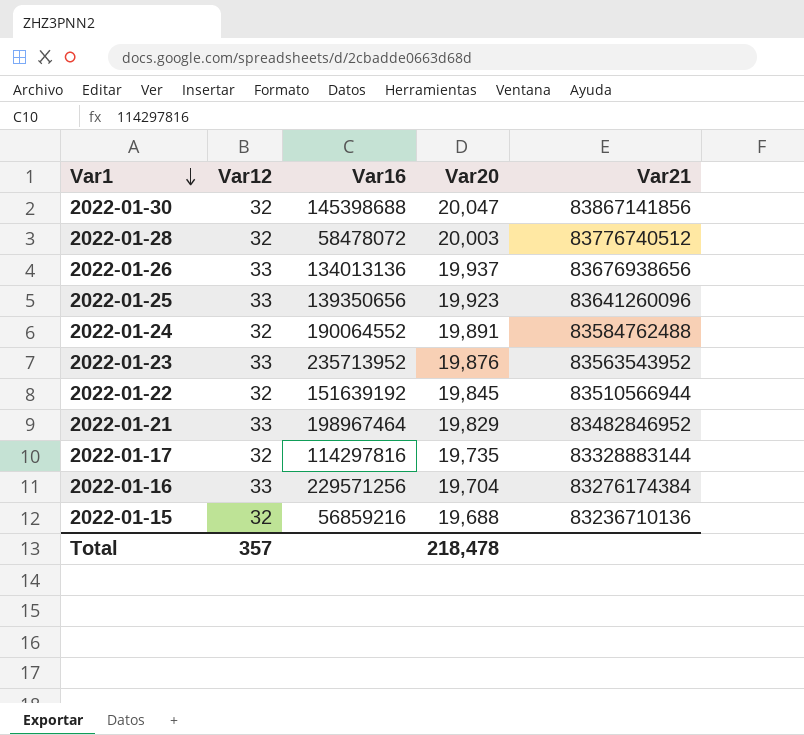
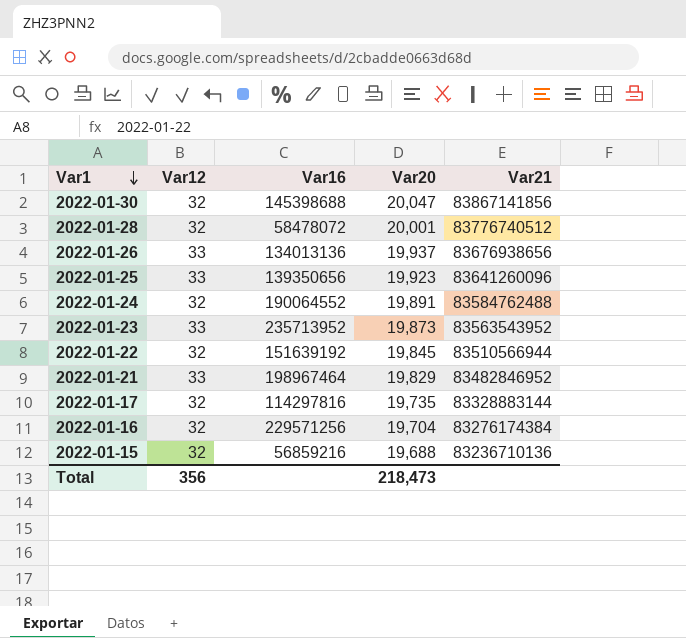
2022-01-28 | Var20: 20,003 -> 20,001
2022-01-23 | Var20: 19,876 -> 19,873
2022-01-16 | Var12: 33 -> 32
Total | Var12: 357 -> 356
Total | Var20: 218,478 -> 218,473

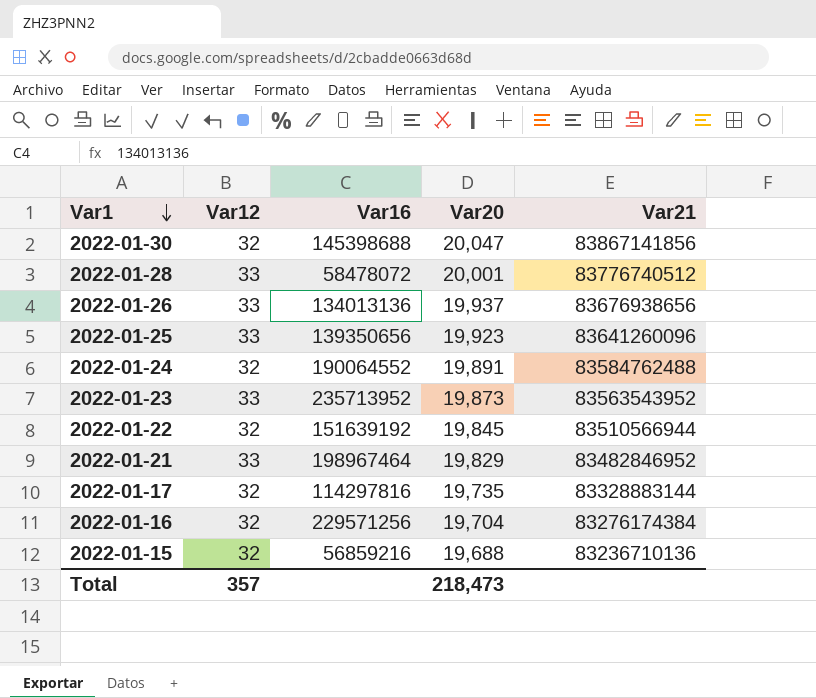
2022-01-28 | Var12: 32 -> 33
Total | Var12: 356 -> 357

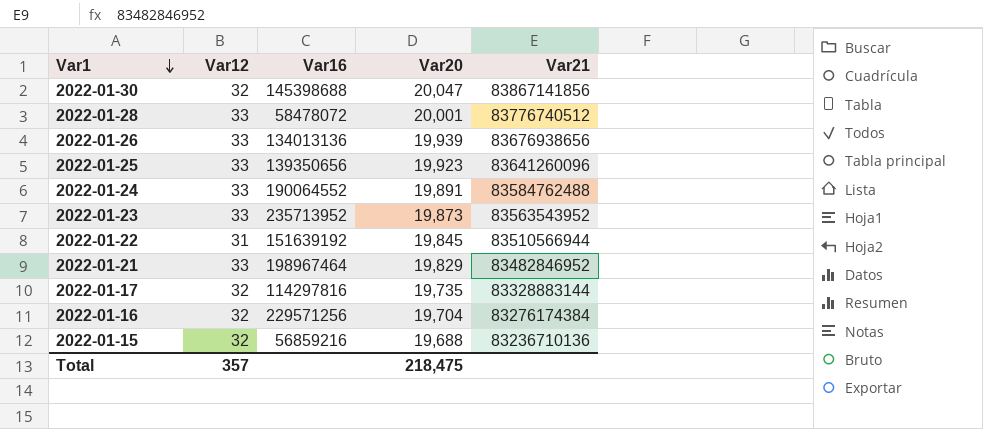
2022-01-26 | Var20: 19,937 -> 19,939
2022-01-24 | Var12: 32 -> 33
2022-01-22 | Var12: 32 -> 31
Total | Var20: 218,473 -> 218,475

